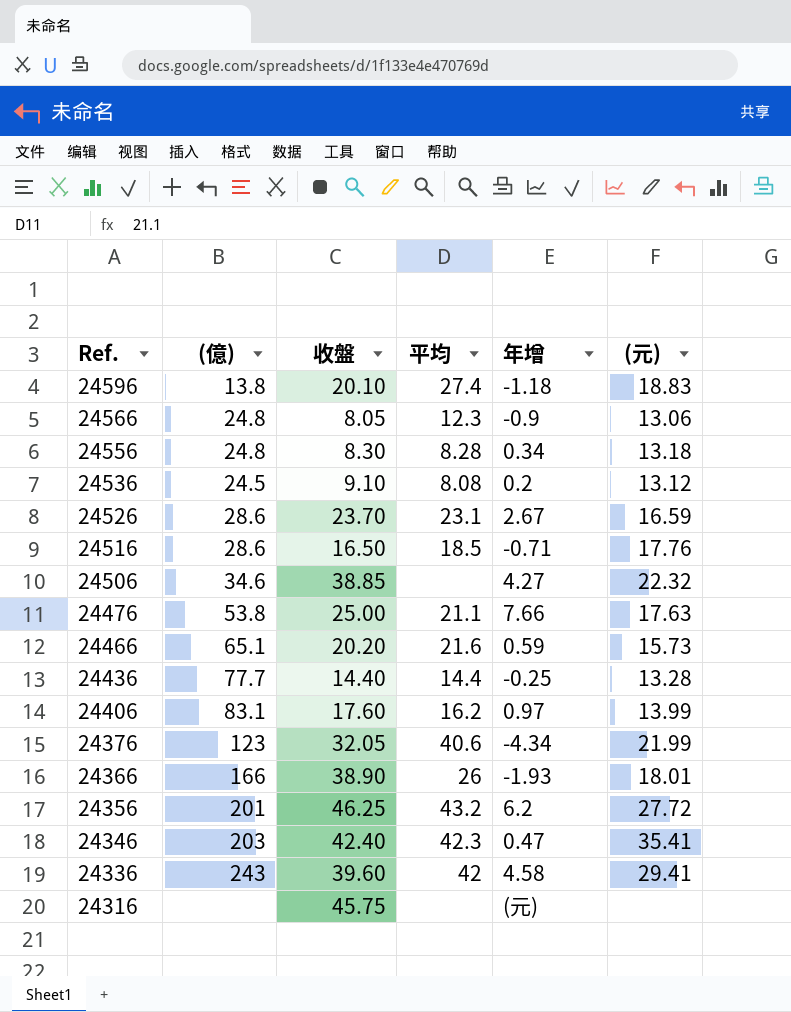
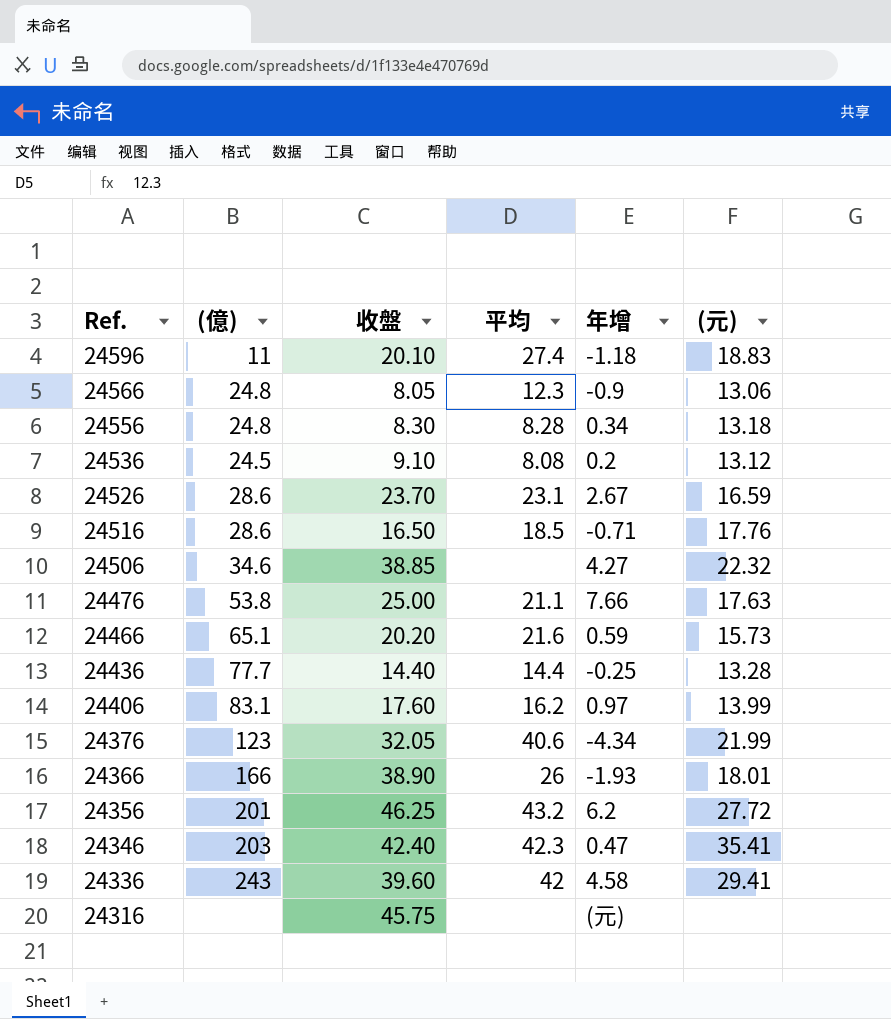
24596 | (億): 13.8 -> 11

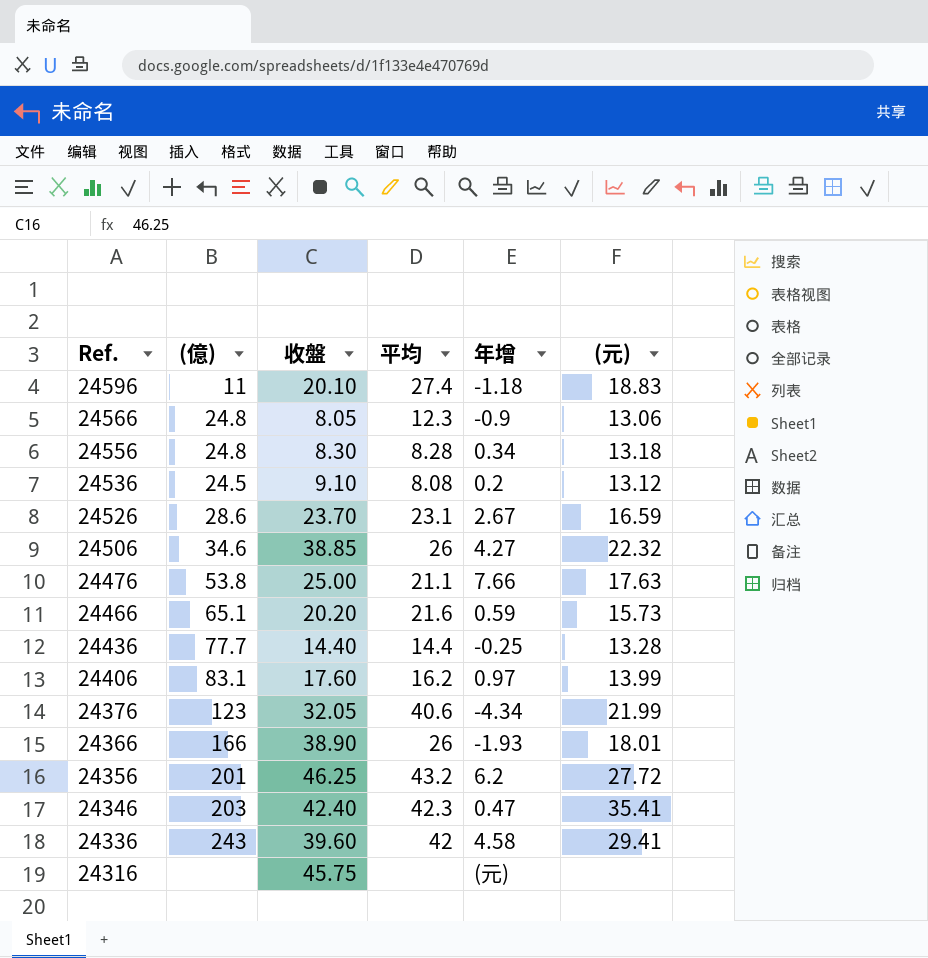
row 24516: 28.6 | 16.50 | 18.5 | -0.71 | 17.76 -> none
24506 | 平均: none -> 26

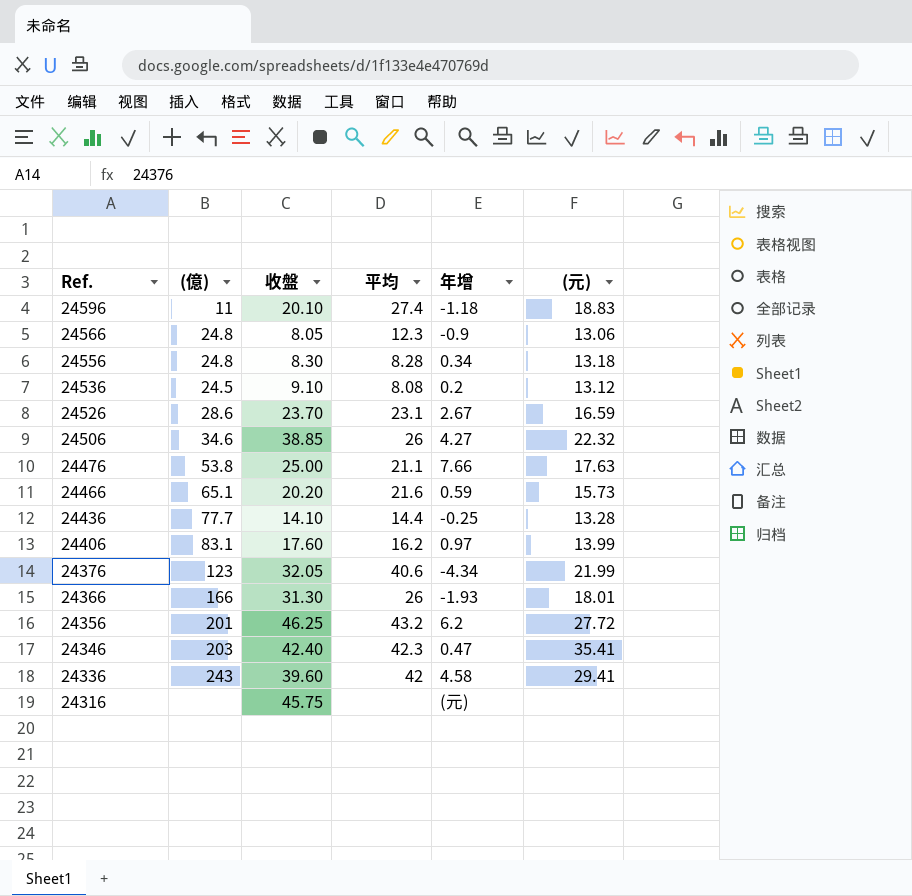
24436 | 收盤: 14.40 -> 14.10
24366 | 收盤: 38.90 -> 31.30

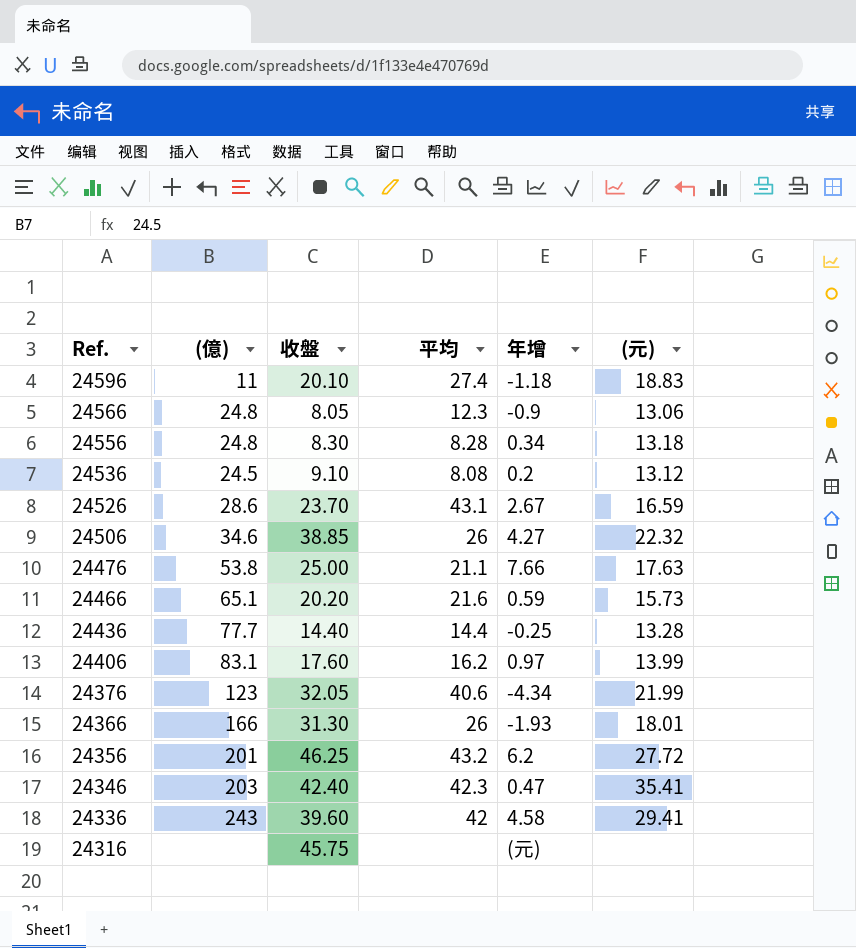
24526 | 平均: 23.1 -> 43.1
24436 | 收盤: 14.10 -> 14.40

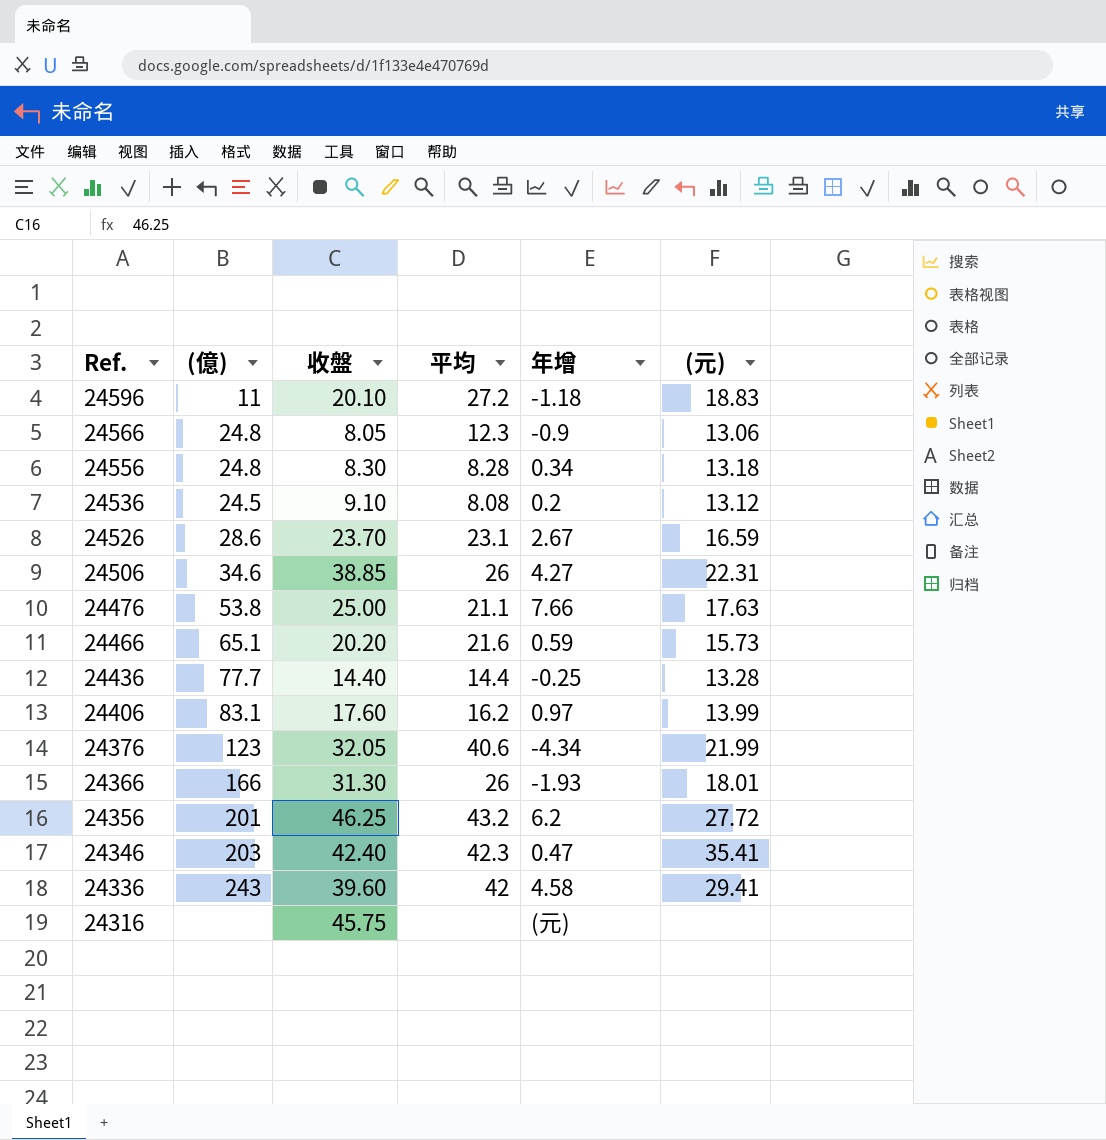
24596 | 平均: 27.4 -> 27.2
24526 | 平均: 43.1 -> 23.1
24506 | (元): 22.32 -> 22.31

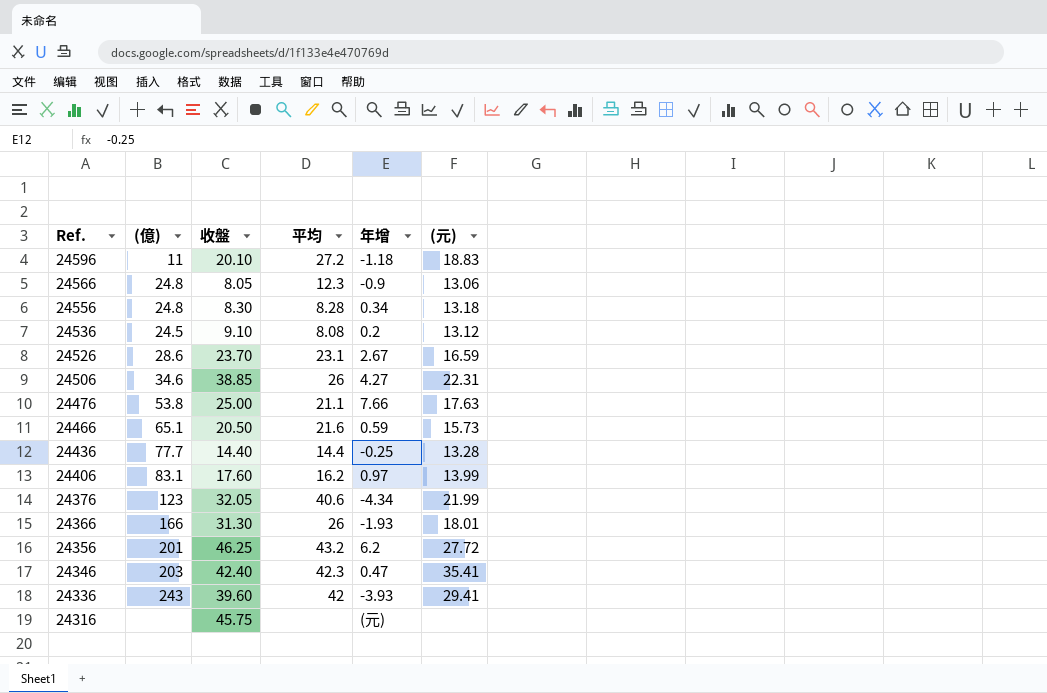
24466 | 收盤: 20.20 -> 20.50
24336 | 年增: 4.58 -> -3.93

